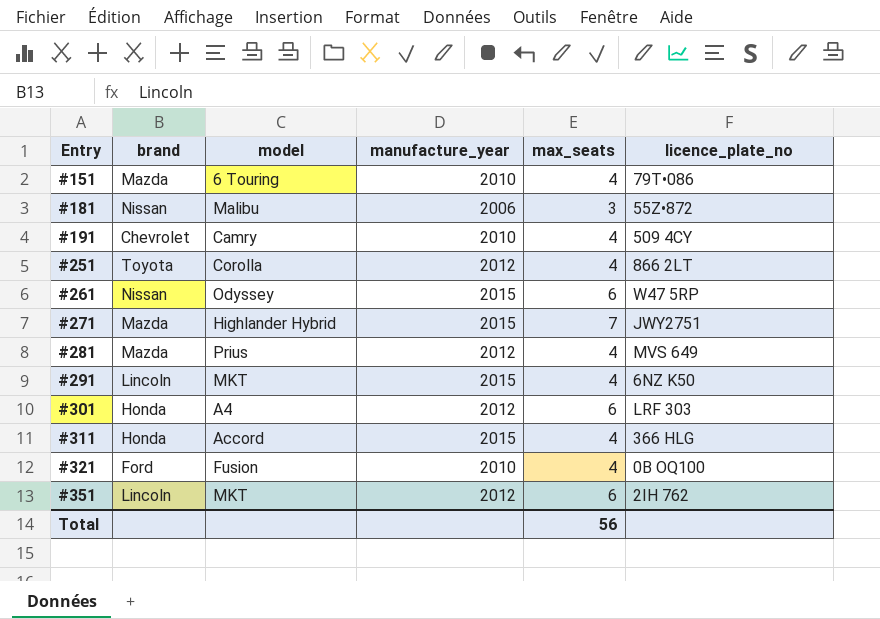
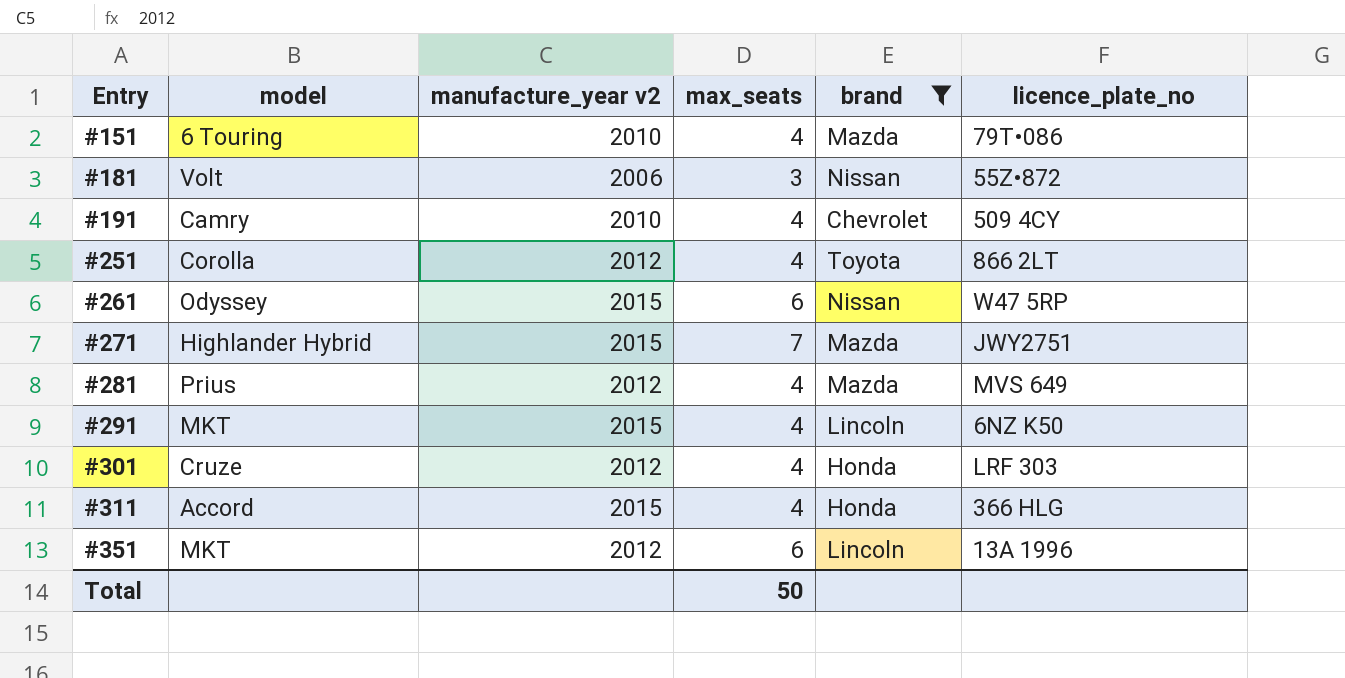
filter: none -> brand != Ford
column name: manufacture_year -> manufacture_year v2
column brand | position: 2 -> 5
#181 | model: Malibu -> Volt
#301 | model: A4 -> Cruze
#301 | max_seats: 6 -> 4
#351 | licence_plate_no: 2IH 762 -> 13A 1996
Total | max_seats: 56 -> 50

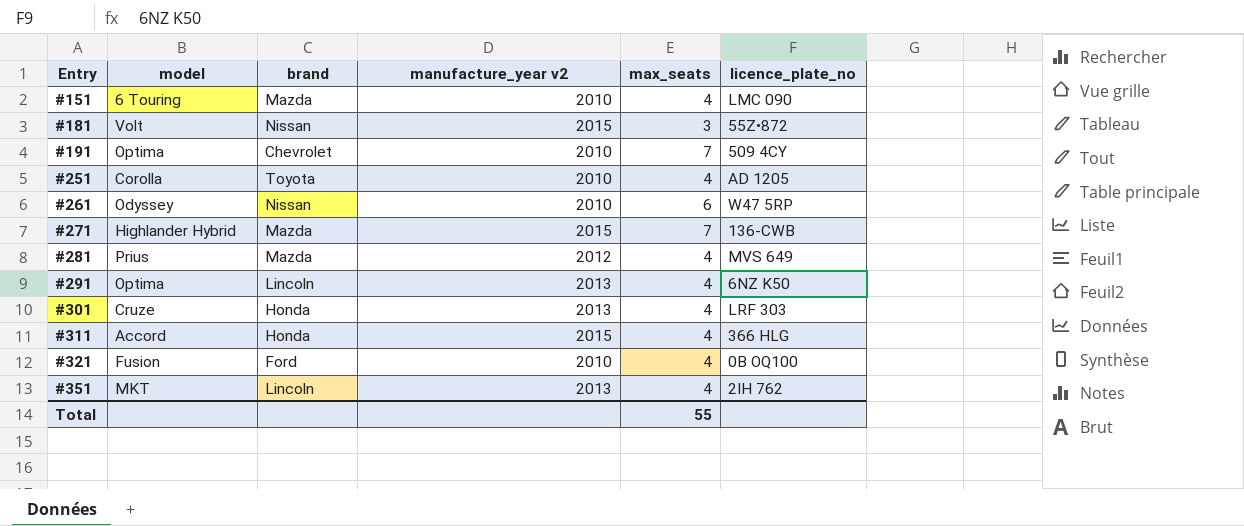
filter: brand != Ford -> none
column brand | position: 5 -> 3
#151 | licence_plate_no: 79T•086 -> LMC 090
#181 | manufacture_year v2: 2006 -> 2015
#191 | model: Camry -> Optima
#191 | max_seats: 4 -> 7
#251 | manufacture_year v2: 2012 -> 2010
#251 | licence_plate_no: 866 2LT -> AD 1205
#261 | manufacture_year v2: 2015 -> 2010
#271 | licence_plate_no: JWY2751 -> 136-CWB
#291 | model: MKT -> Optima
#291 | manufacture_year v2: 2015 -> 2013
#301 | manufacture_year v2: 2012 -> 2013
#351 | manufacture_year v2: 2012 -> 2013
#351 | max_seats: 6 -> 4
#351 | licence_plate_no: 13A 1996 -> 2IH 762
Total | max_seats: 50 -> 55

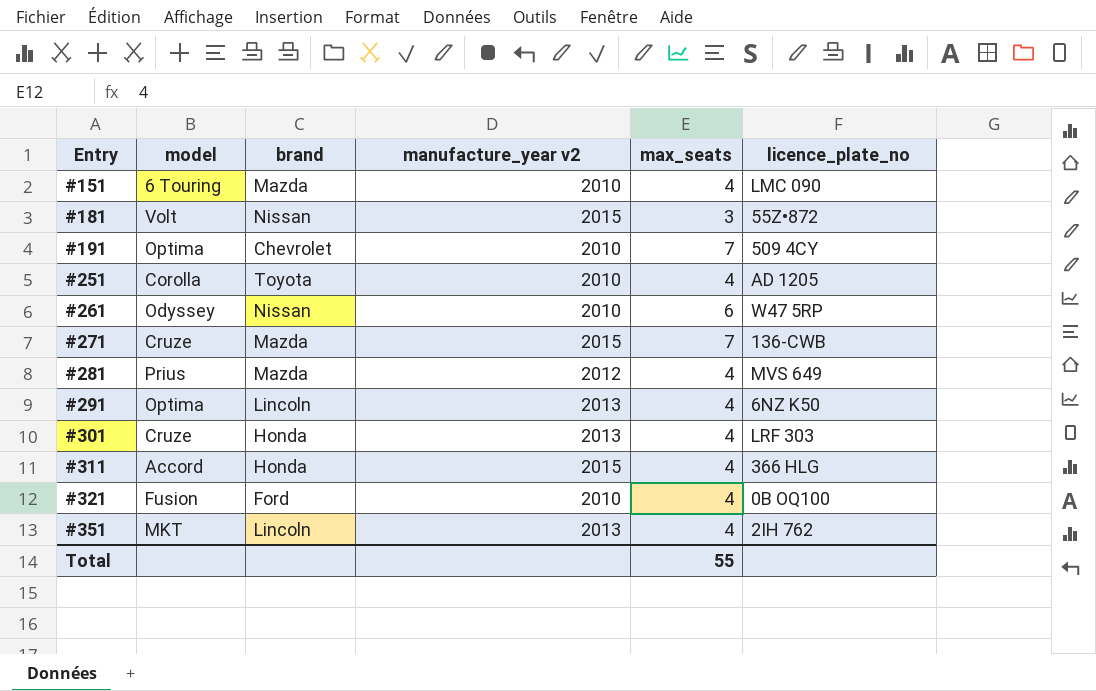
#271 | model: Highlander Hybrid -> Cruze

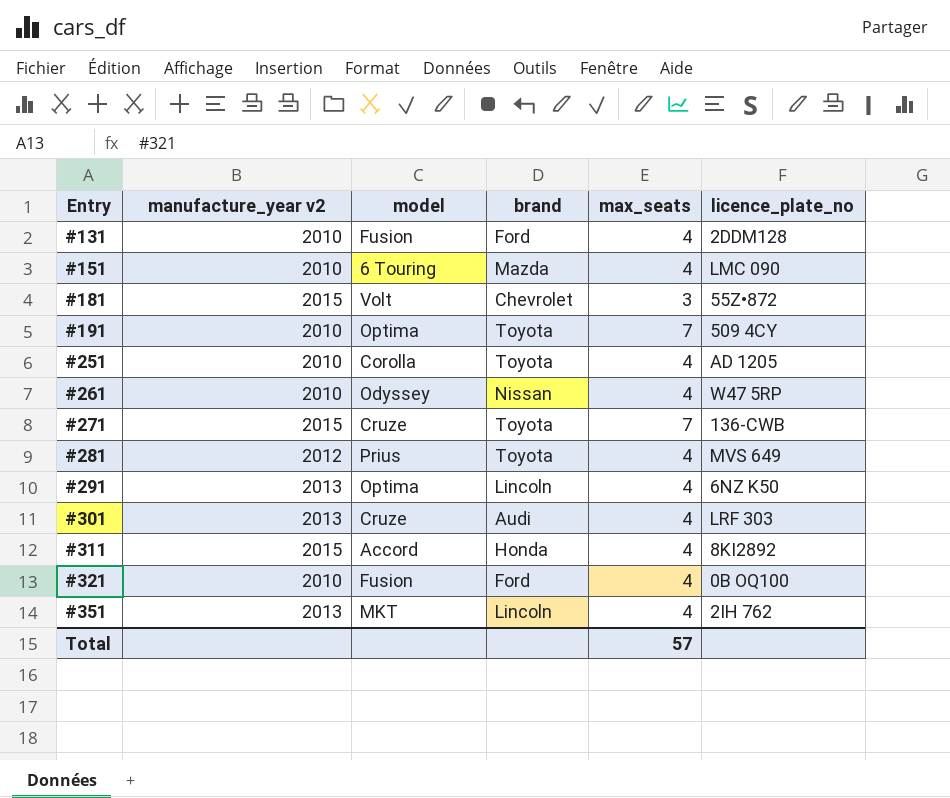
column manufacture_year v2 | position: 4 -> 2
row #131: none -> 2010 | Fusion | Ford | 4 | 2DDM128
#181 | brand: Nissan -> Chevrolet
#191 | brand: Chevrolet -> Toyota
#261 | max_seats: 6 -> 4
#271 | brand: Mazda -> Toyota
#281 | brand: Mazda -> Toyota
#301 | brand: Honda -> Audi
#311 | licence_plate_no: 366 HLG -> 8KI2892
Total | max_seats: 55 -> 57

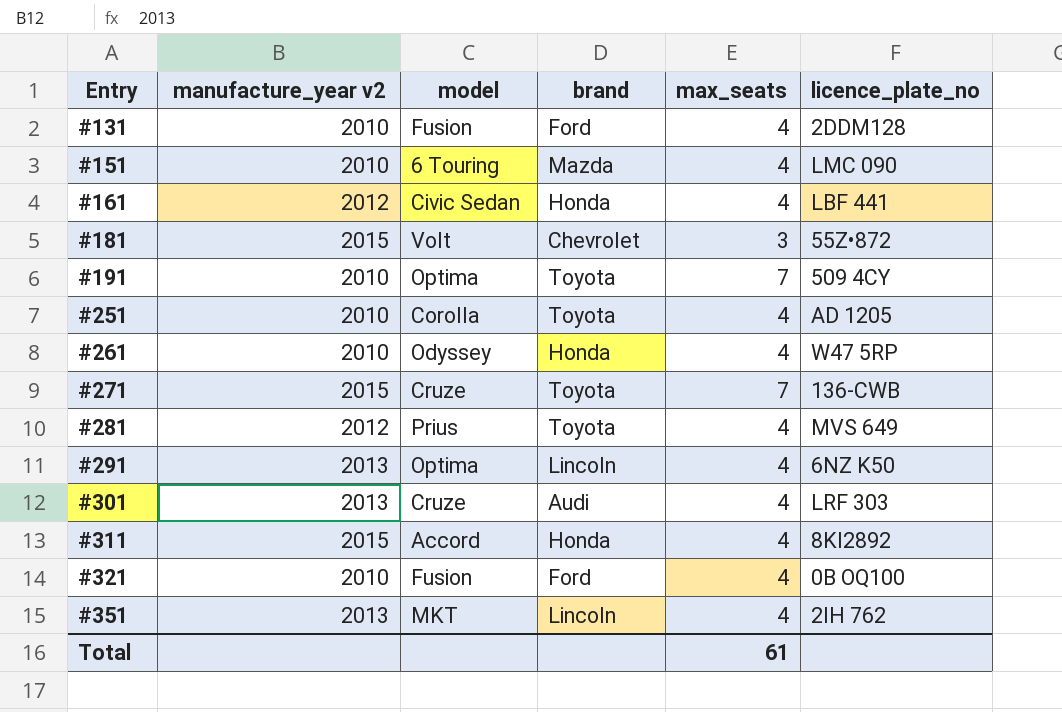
row #161: none -> 2012 | Civic Sedan | Honda | 4 | LBF 441
#261 | brand: Nissan -> Honda
Total | max_seats: 57 -> 61

